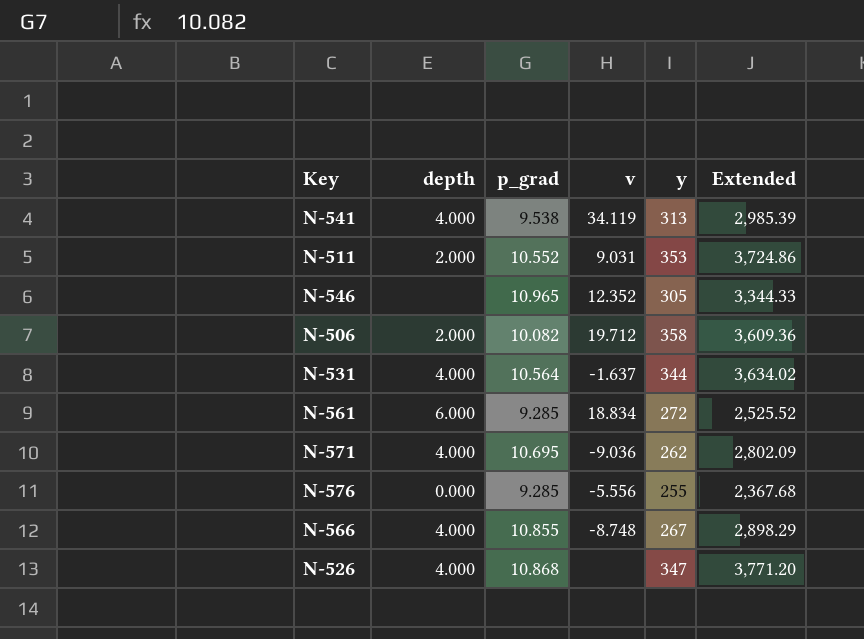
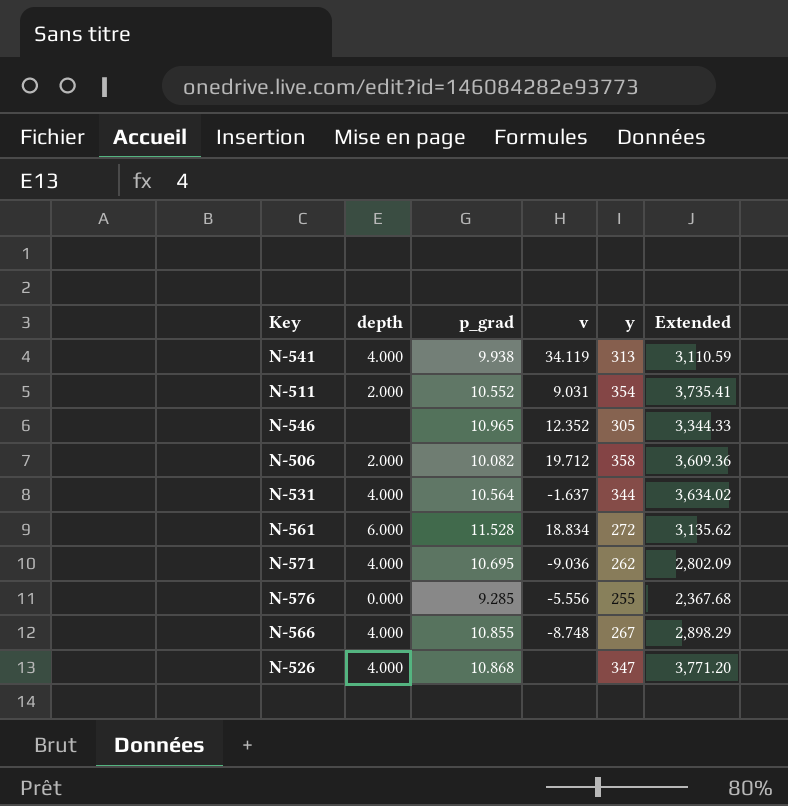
N-541 | p_grad: 9.538 -> 9.938
N-541 | Extended: 2,985.39 -> 3,110.59
N-511 | y: 353 -> 354
N-511 | Extended: 3,724.86 -> 3,735.41
N-561 | p_grad: 9.285 -> 11.528
N-561 | Extended: 2,525.52 -> 3,135.62

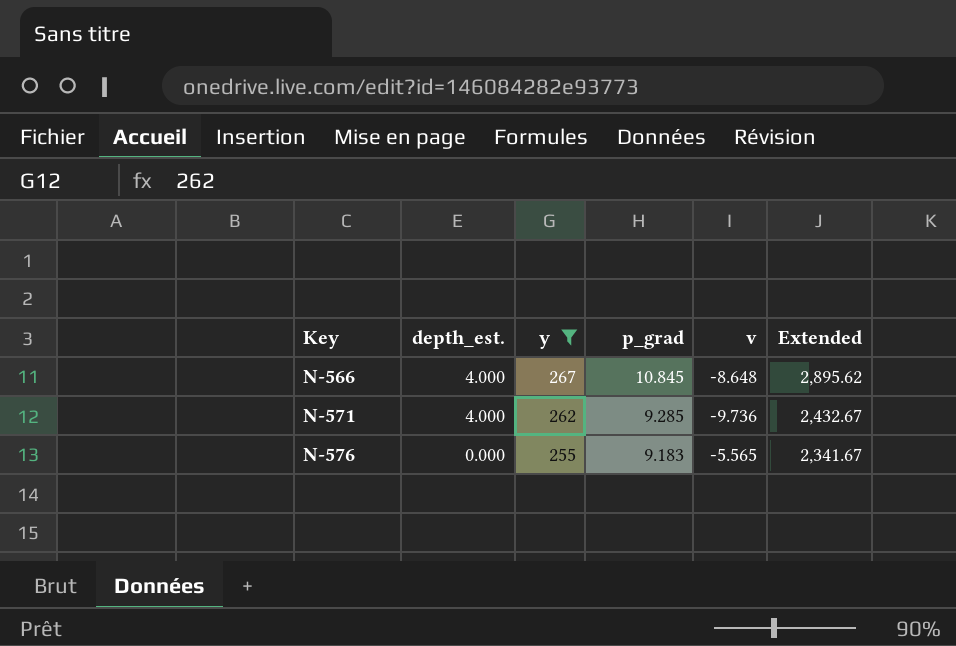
filter: none -> y <= 267
row order: none -> Key ascending
column name: depth -> depth_est.
column y | position: 5 -> 3
N-566 | p_grad: 10.855 -> 10.845
N-566 | v: -8.748 -> -8.648
N-566 | Extended: 2,898.29 -> 2,895.62
N-571 | p_grad: 10.695 -> 9.285
N-571 | v: -9.036 -> -9.736
N-571 | Extended: 2,802.09 -> 2,432.67
N-576 | p_grad: 9.285 -> 9.183
N-576 | v: -5.556 -> -5.565
N-576 | Extended: 2,367.68 -> 2,341.67

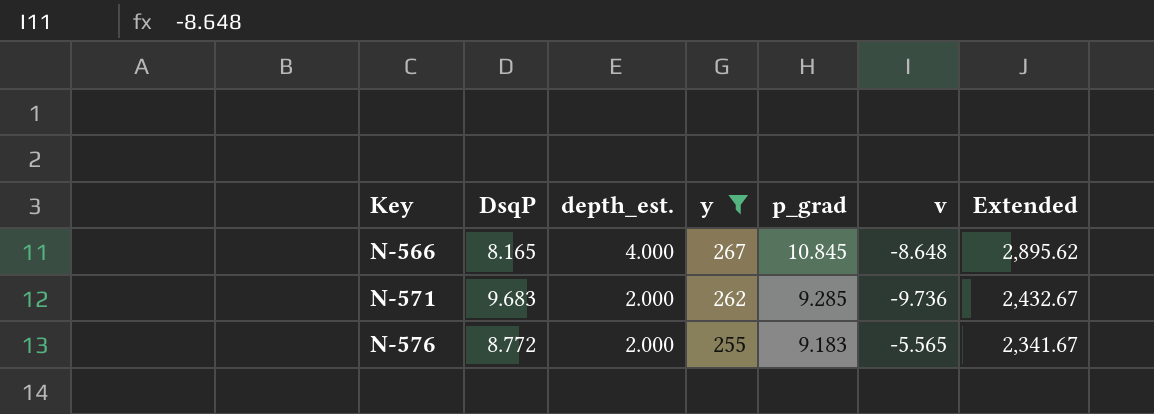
column DsqP | position: none -> 2
N-571 | depth_est.: 4.000 -> 2.000
N-576 | depth_est.: 0.000 -> 2.000

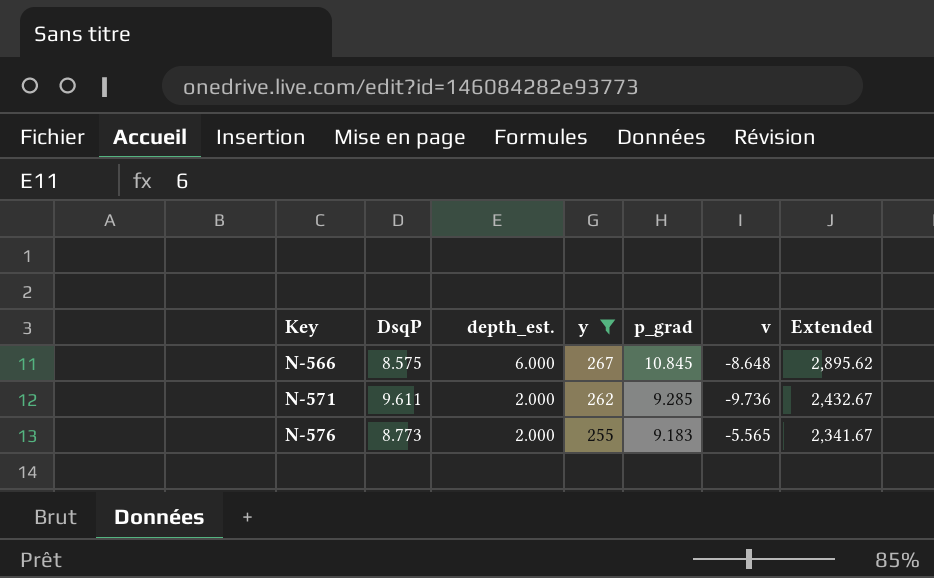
N-566 | DsqP: 8.165 -> 8.575
N-566 | depth_est.: 4.000 -> 6.000
N-571 | DsqP: 9.683 -> 9.611
N-576 | DsqP: 8.772 -> 8.773

